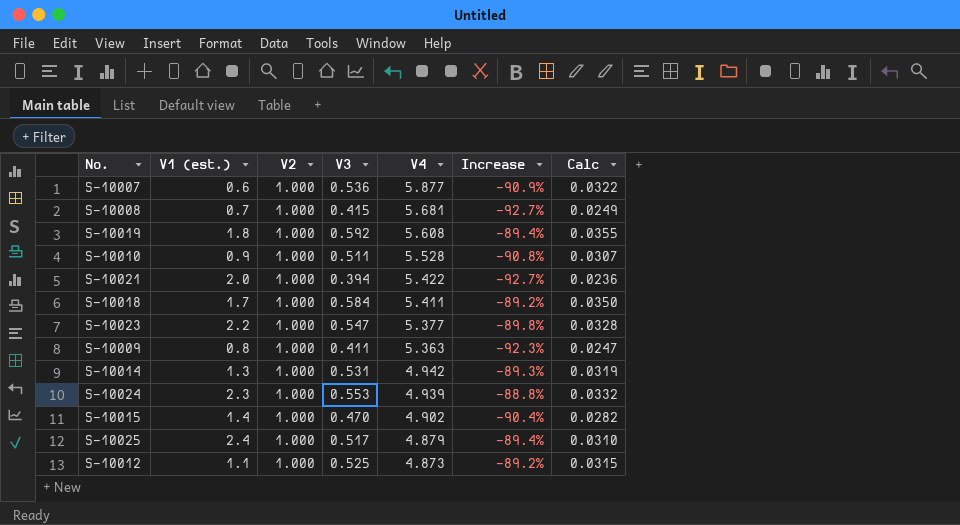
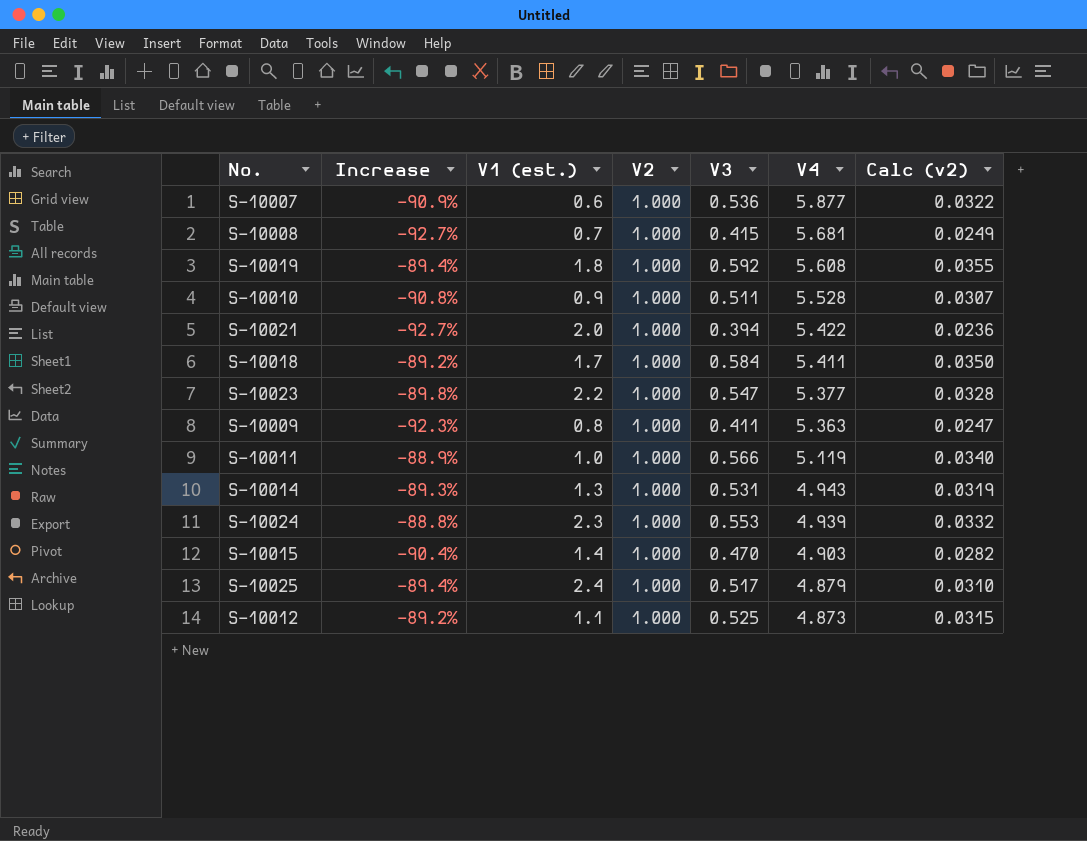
column Increase | position: 6 -> 2
column name: Calc -> Calc (v2)
row S-10011: none -> -88.9% | 1.0 | 1.000 | 0.566 | 5.119 | 0.0340
S-10014 | V4: 4.942 -> 4.943
S-10015 | V4: 4.902 -> 4.903

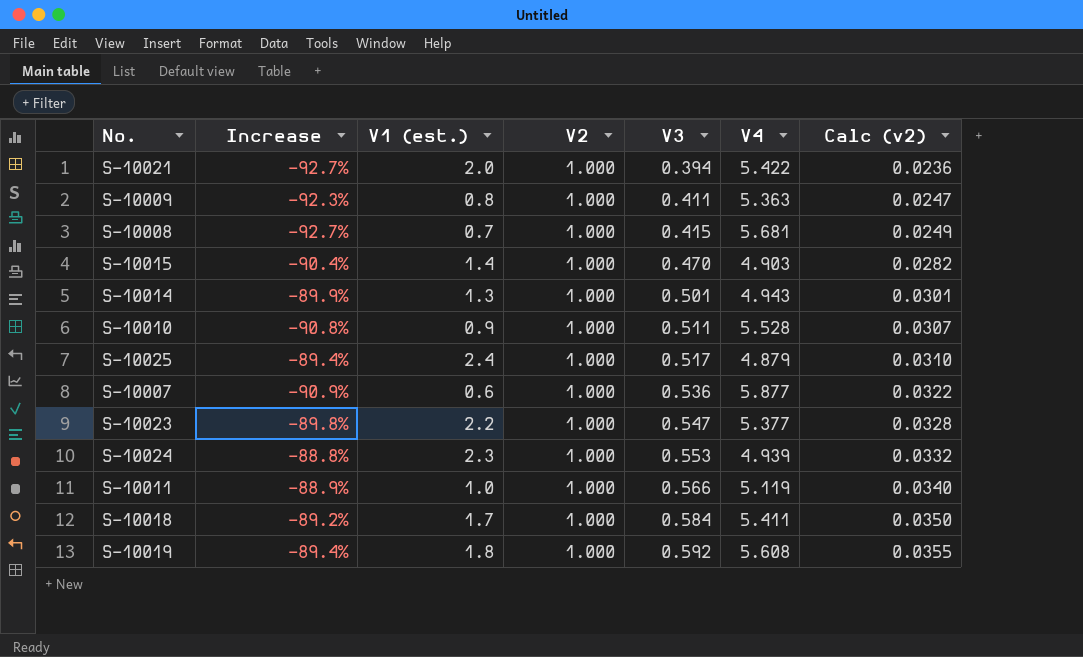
row order: V4 descending -> V3 ascending
row S-10012: -89.2% | 1.1 | 1.000 | 0.525 | 4.873 | 0.0315 -> none
S-10014 | Increase: -89.3% -> -89.9%
S-10014 | V3: 0.531 -> 0.501
S-10014 | Calc (v2): 0.0319 -> 0.0301

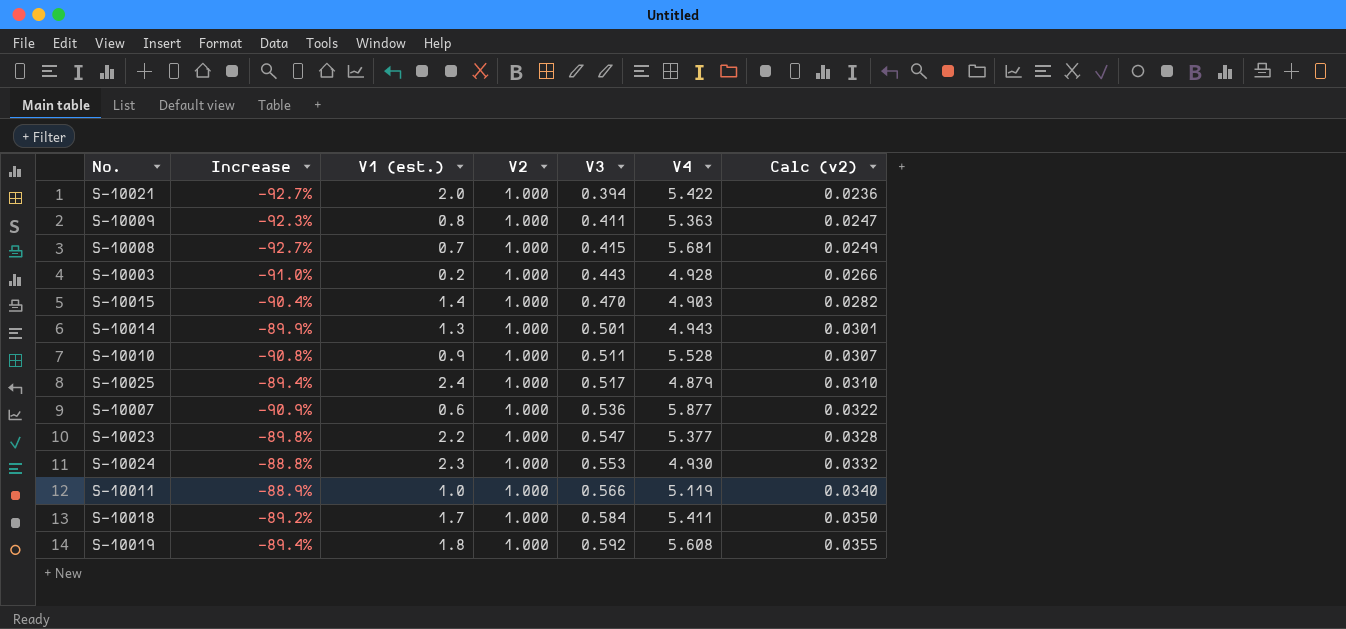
row S-10003: none -> -91.0% | 0.2 | 1.000 | 0.443 | 4.928 | 0.0266
S-10024 | V4: 4.939 -> 4.930

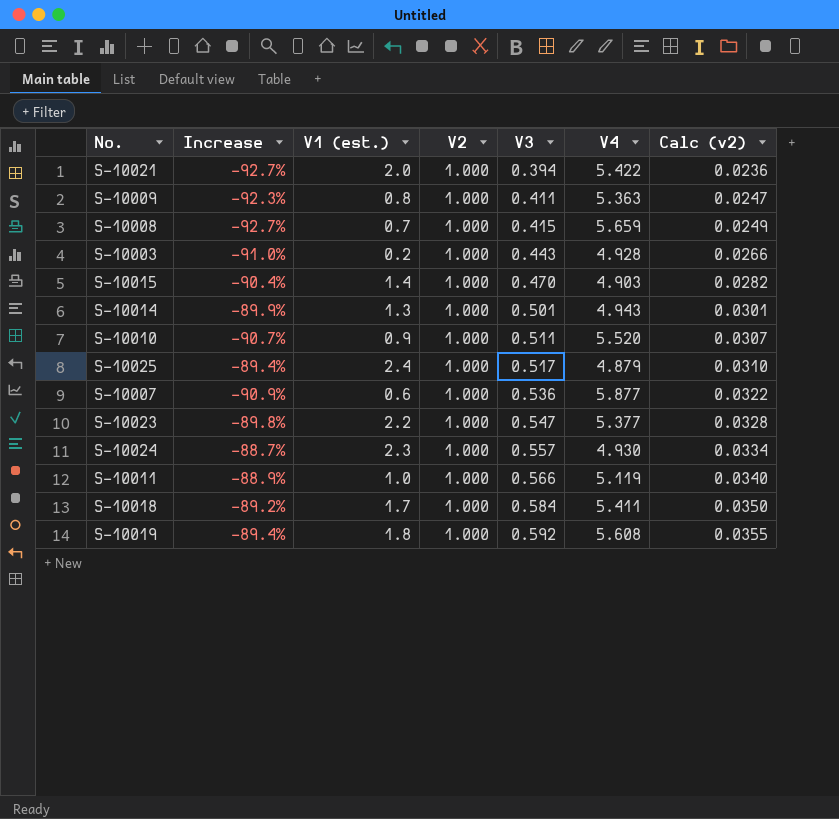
S-10008 | V4: 5.681 -> 5.659
S-10010 | Increase: -90.8% -> -90.7%
S-10010 | V4: 5.528 -> 5.520
S-10024 | Increase: -88.8% -> -88.7%
S-10024 | V3: 0.553 -> 0.557
S-10024 | Calc (v2): 0.0332 -> 0.0334

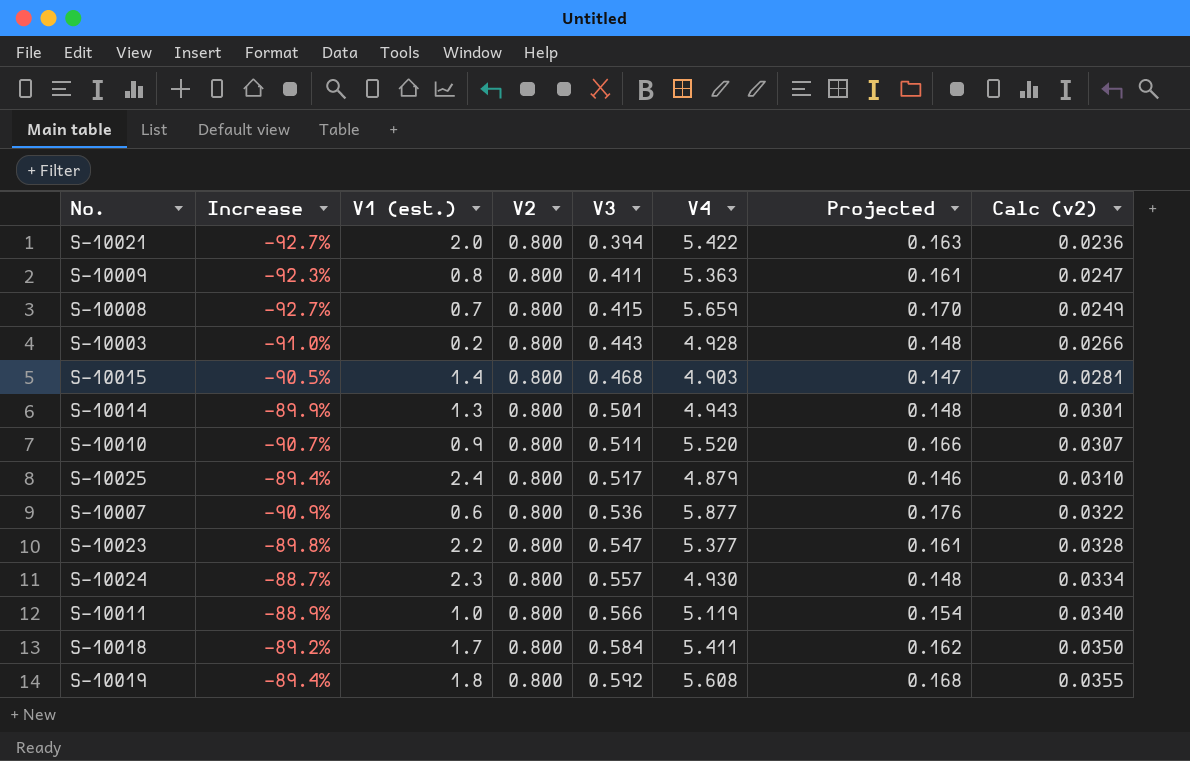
column Projected | formula: none -> [V4] * 0.03
S-10021 | V2: 1.000 -> 0.800
S-10009 | V2: 1.000 -> 0.800
S-10008 | V2: 1.000 -> 0.800
S-10003 | V2: 1.000 -> 0.800
S-10015 | Increase: -90.4% -> -90.5%
S-10015 | V2: 1.000 -> 0.800
S-10015 | V3: 0.470 -> 0.468
S-10015 | Calc (v2): 0.0282 -> 0.0281
S-10014 | V2: 1.000 -> 0.800
S-10010 | V2: 1.000 -> 0.800
S-10025 | V2: 1.000 -> 0.800
S-10007 | V2: 1.000 -> 0.800
S-10023 | V2: 1.000 -> 0.800
S-10024 | V2: 1.000 -> 0.800
S-10011 | V2: 1.000 -> 0.800
S-10018 | V2: 1.000 -> 0.800
S-10019 | V2: 1.000 -> 0.800

